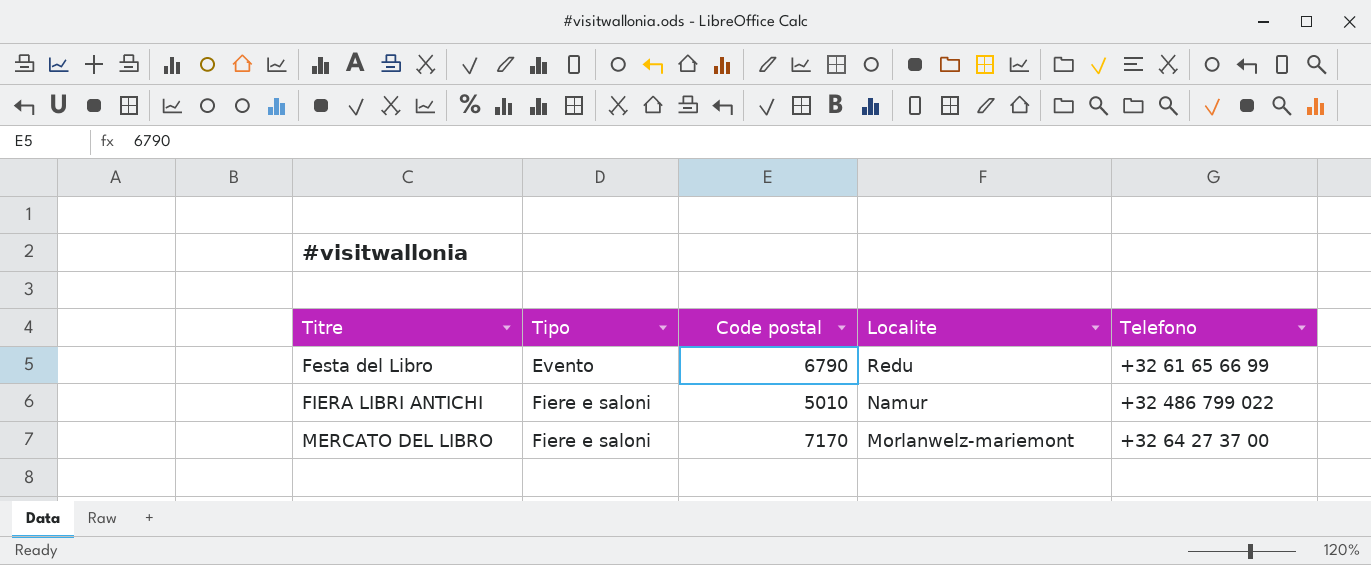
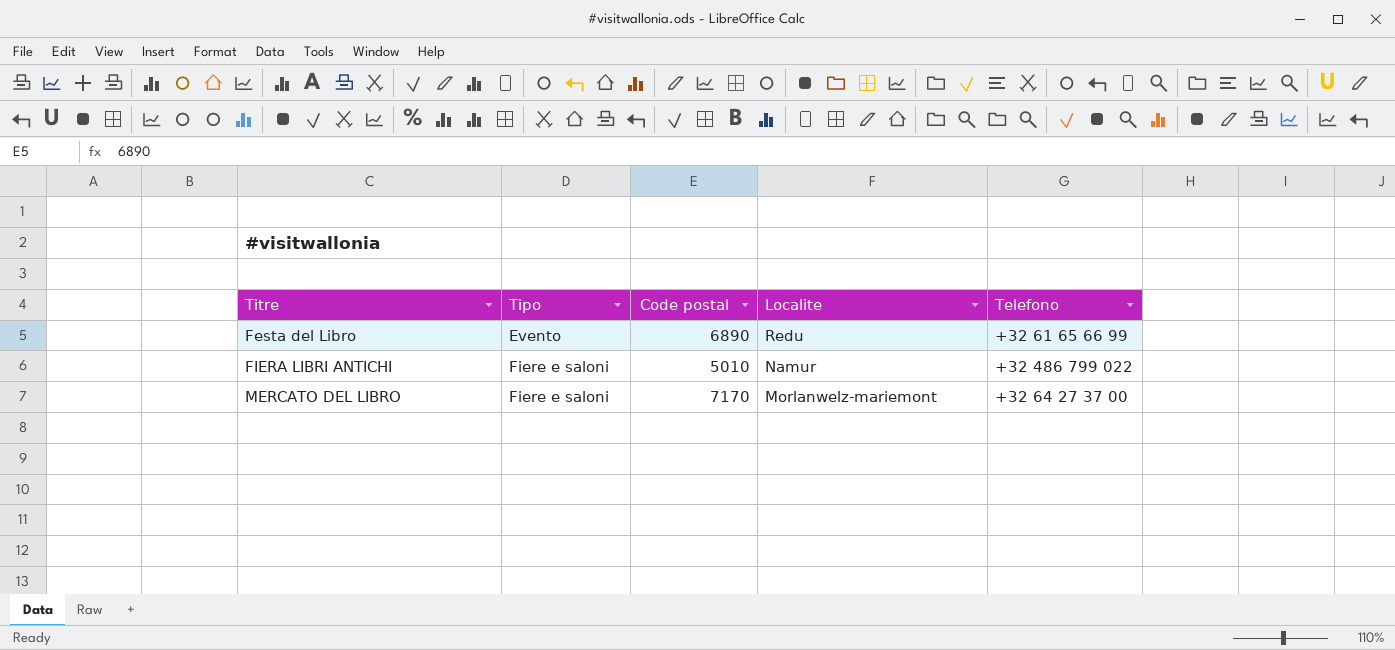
Festa del Libro | Code postal: 6790 -> 6890

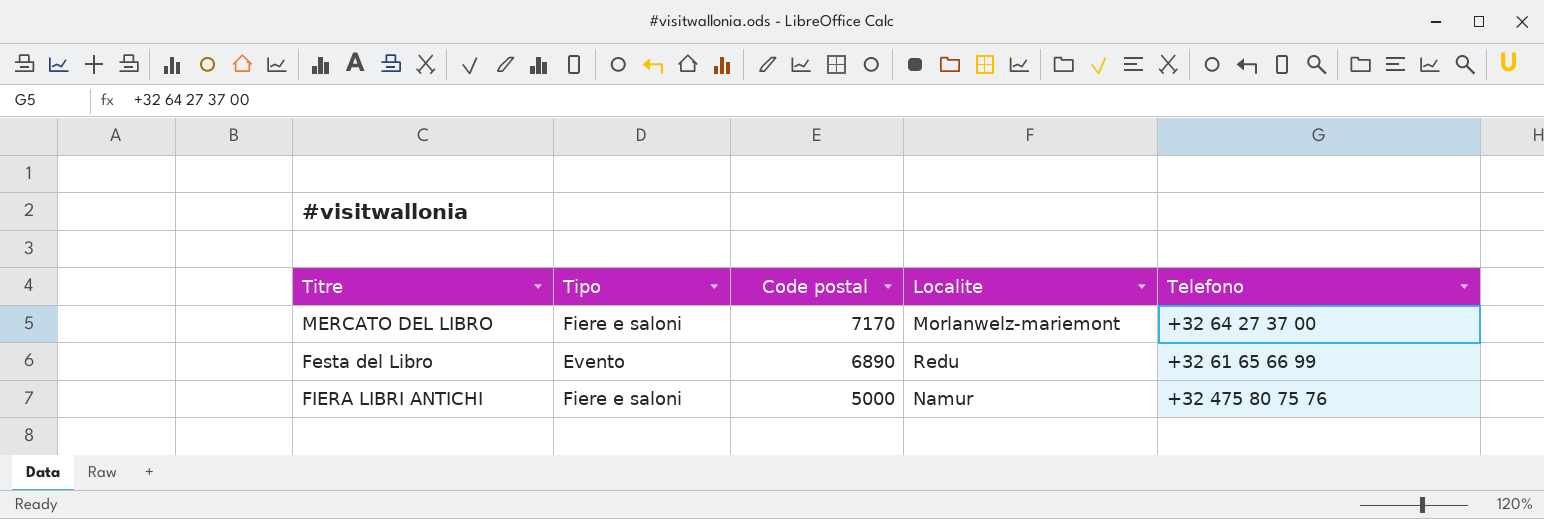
row order: Titre ascending -> Code postal descending
FIERA LIBRI ANTICHI | Code postal: 5010 -> 5000
FIERA LIBRI ANTICHI | Telefono: +32 486 799 022 -> +32 475 80 75 76

